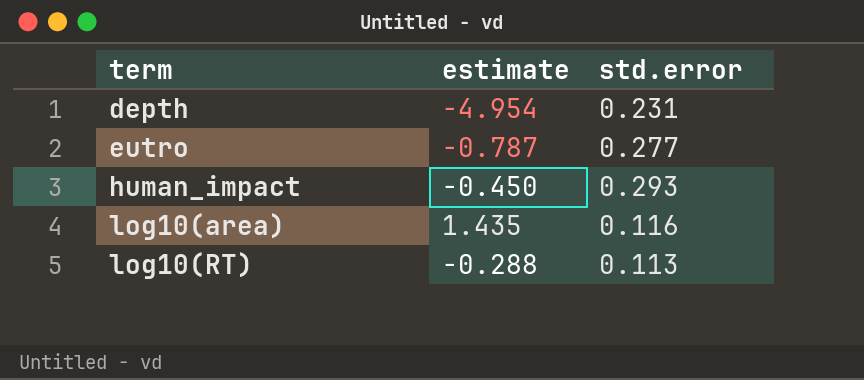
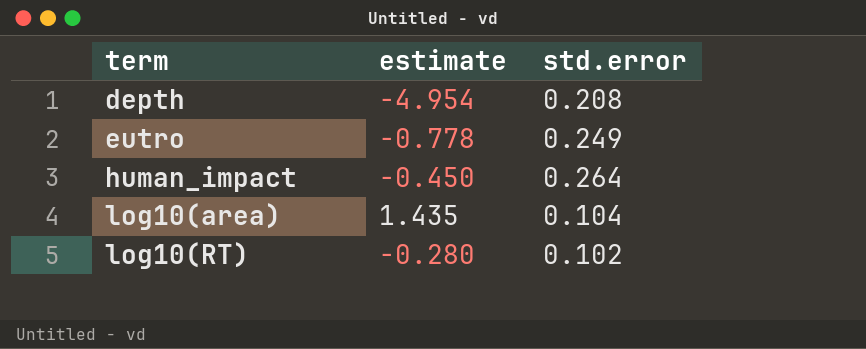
depth | std.error: 0.231 -> 0.208
eutro | estimate: -0.787 -> -0.778
eutro | std.error: 0.277 -> 0.249
human_impact | std.error: 0.293 -> 0.264
log10(area) | std.error: 0.116 -> 0.104
log10(RT) | estimate: -0.288 -> -0.280
log10(RT) | std.error: 0.113 -> 0.102

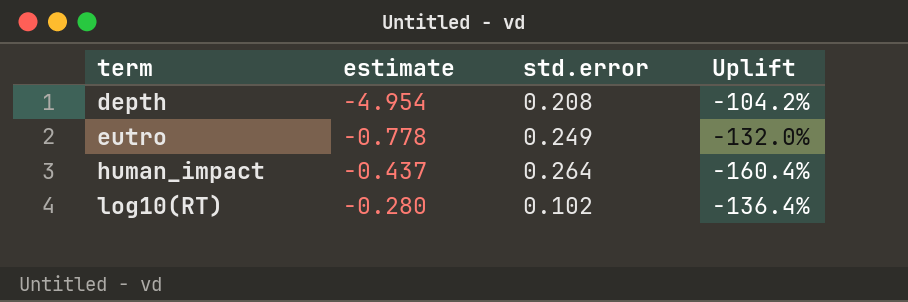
column Uplift | formula: none -> ([std.error] - [estimate]) / [estimate]
row log10(area): 1.435 | 0.104 -> none
human_impact | estimate: -0.450 -> -0.437

